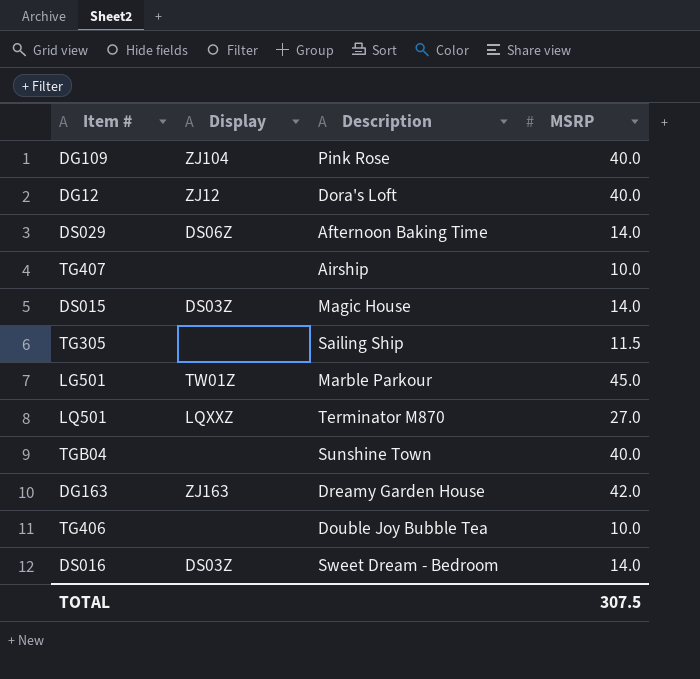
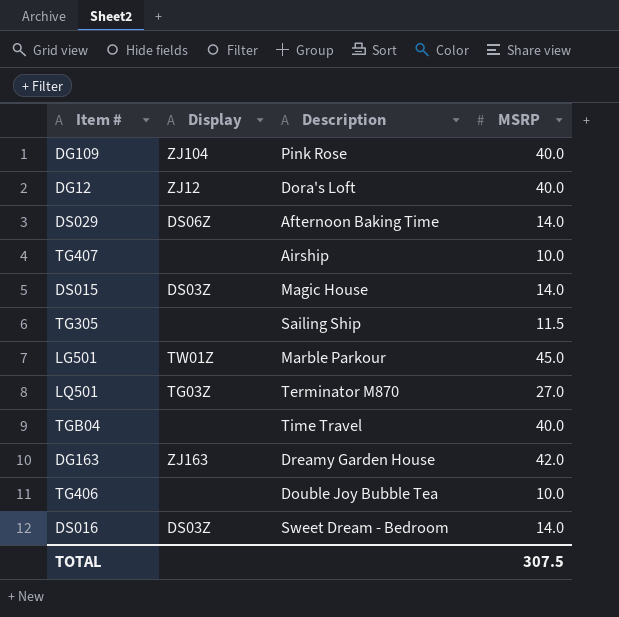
LQ501 | Display: LQXXZ -> TG03Z
TGB04 | Description: Sunshine Town -> Time Travel

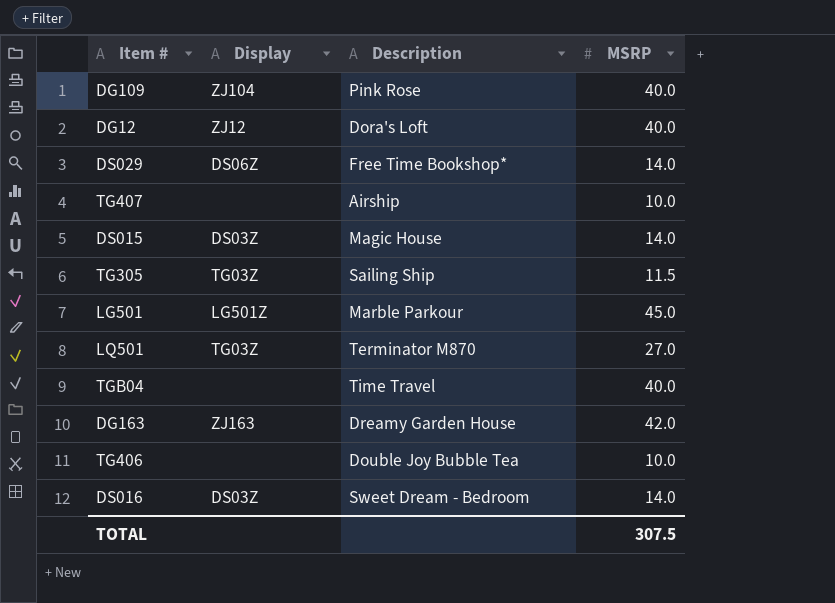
DS029 | Description: Afternoon Baking Time -> Free Time Bookshop*
TG305 | Display: none -> TG03Z
LG501 | Display: TW01Z -> LG501Z

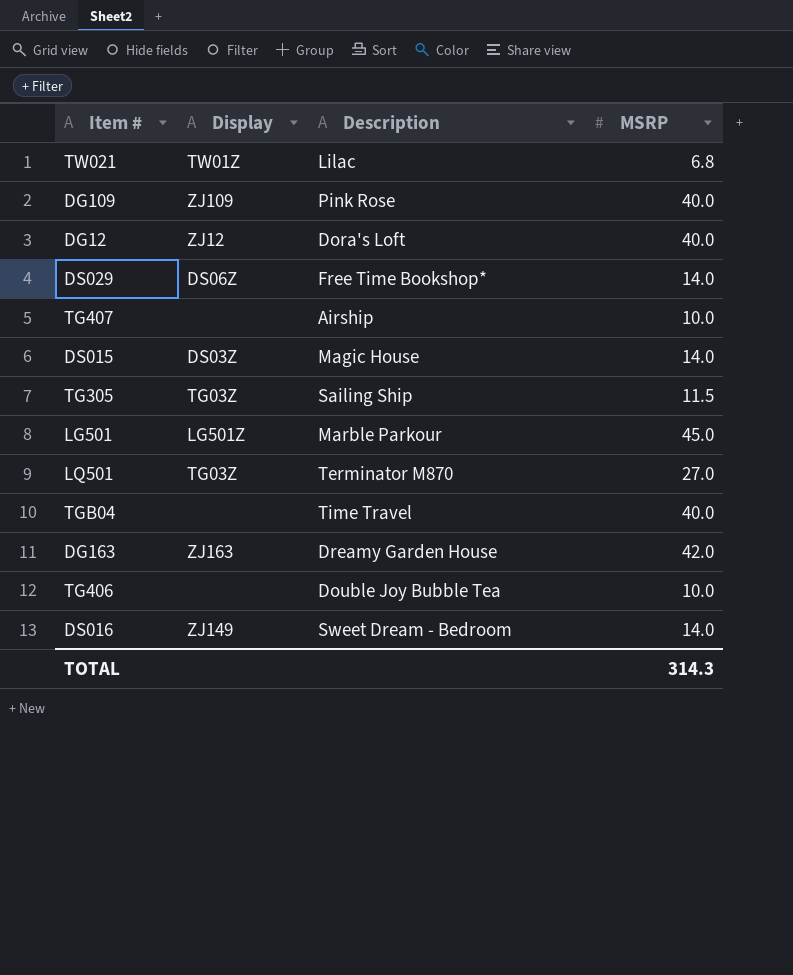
row TW021: none -> TW01Z | Lilac | 6.8
DG109 | Display: ZJ104 -> ZJ109
DS016 | Display: DS03Z -> ZJ149
TOTAL | MSRP: 307.5 -> 314.3

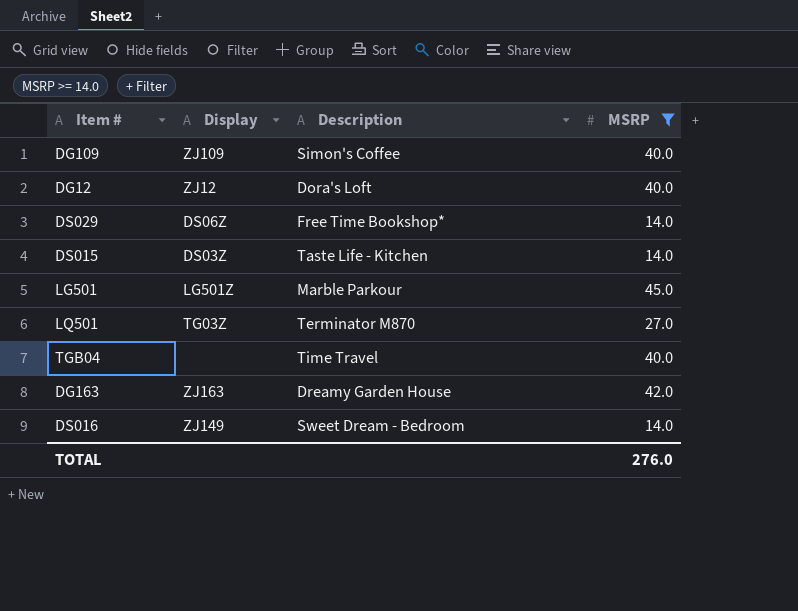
filter: none -> MSRP >= 14.0
DG109 | Description: Pink Rose -> Simon's Coffee
DS015 | Description: Magic House -> Taste Life - Kitchen
TOTAL | MSRP: 314.3 -> 276.0

